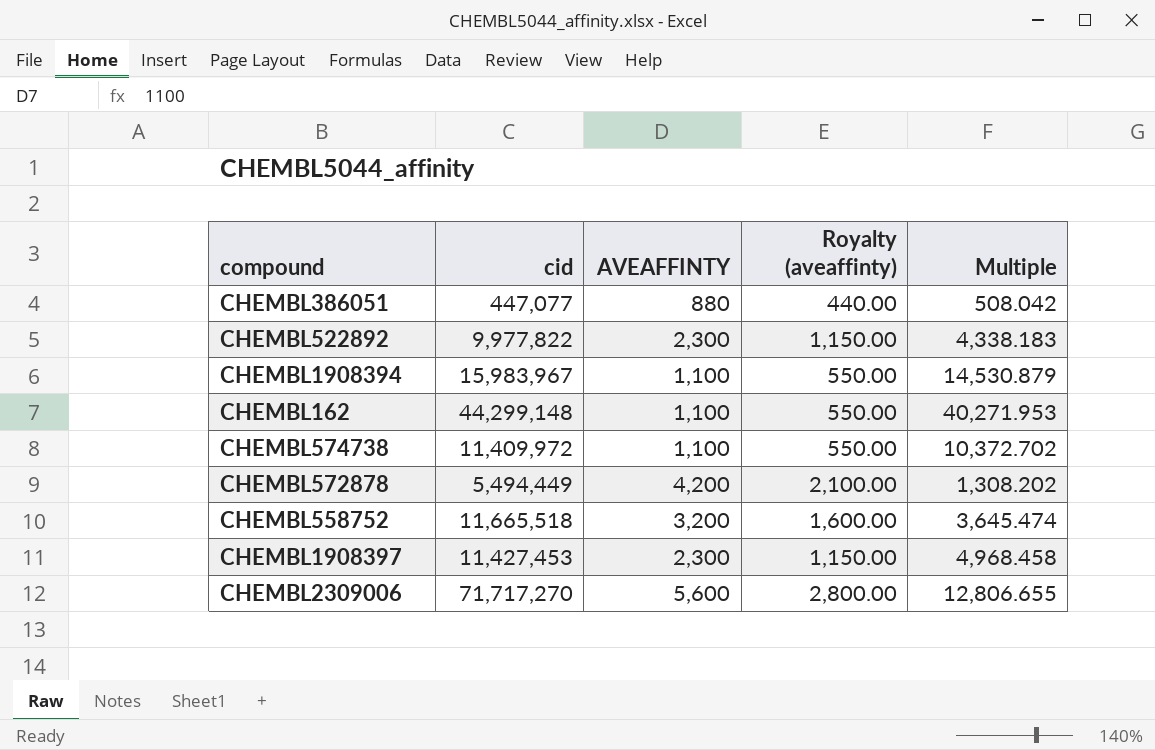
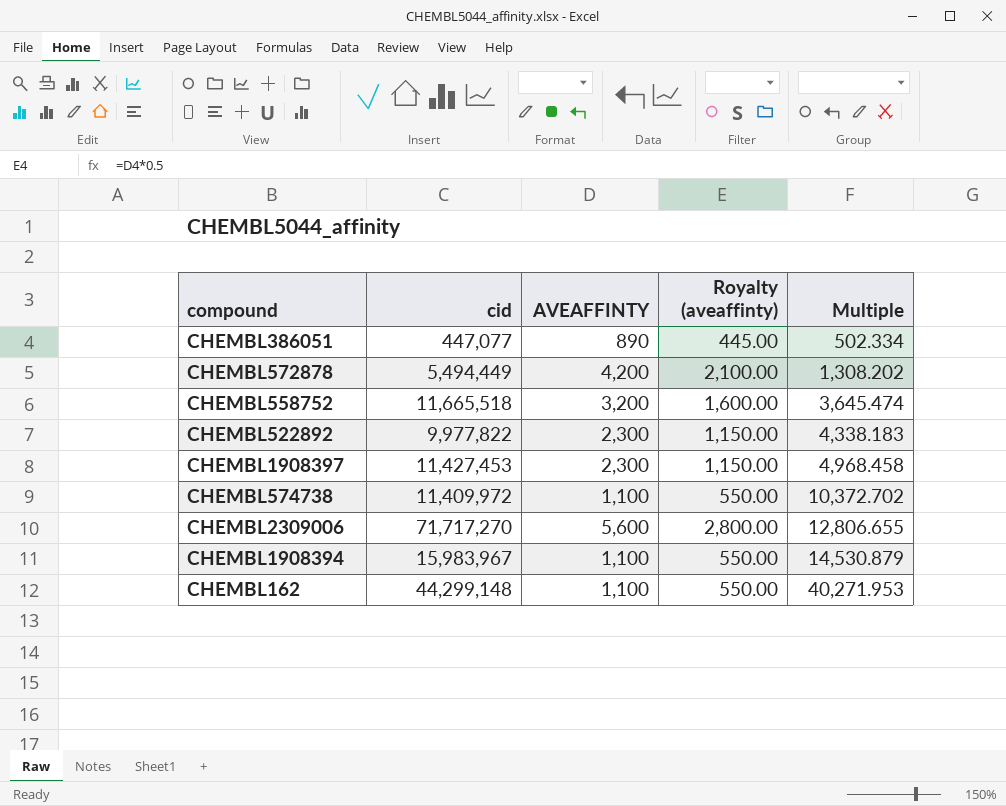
row order: none -> Multiple ascending
CHEMBL386051 | AVEAFFINTY: 880 -> 890
CHEMBL386051 | Royalty (aveaffinty): 440.00 -> 445.00
CHEMBL386051 | Multiple: 508.042 -> 502.334

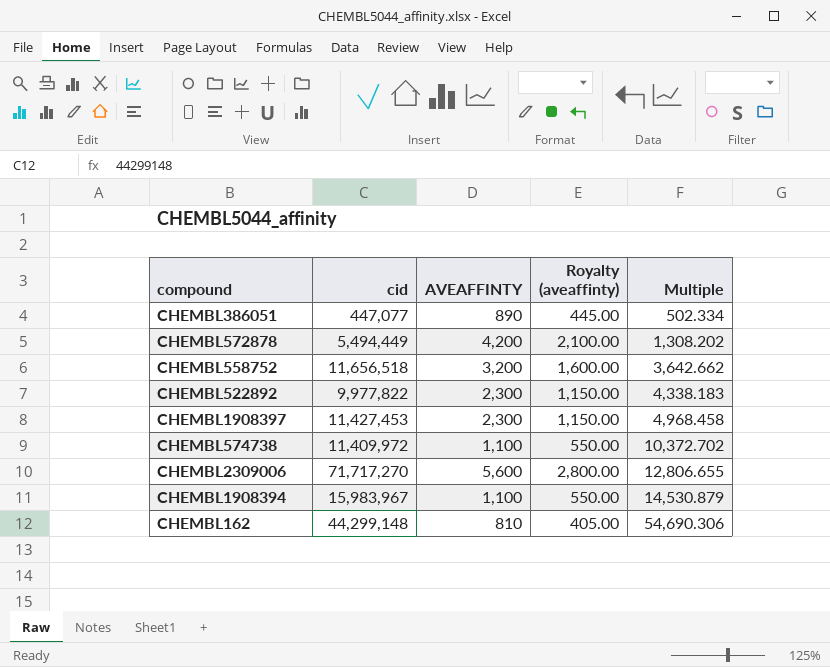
CHEMBL558752 | cid: 11,665,518 -> 11,656,518
CHEMBL558752 | Multiple: 3,645.474 -> 3,642.662
CHEMBL162 | AVEAFFINTY: 1,100 -> 810
CHEMBL162 | Royalty (aveaffinty): 550.00 -> 405.00
CHEMBL162 | Multiple: 40,271.953 -> 54,690.306

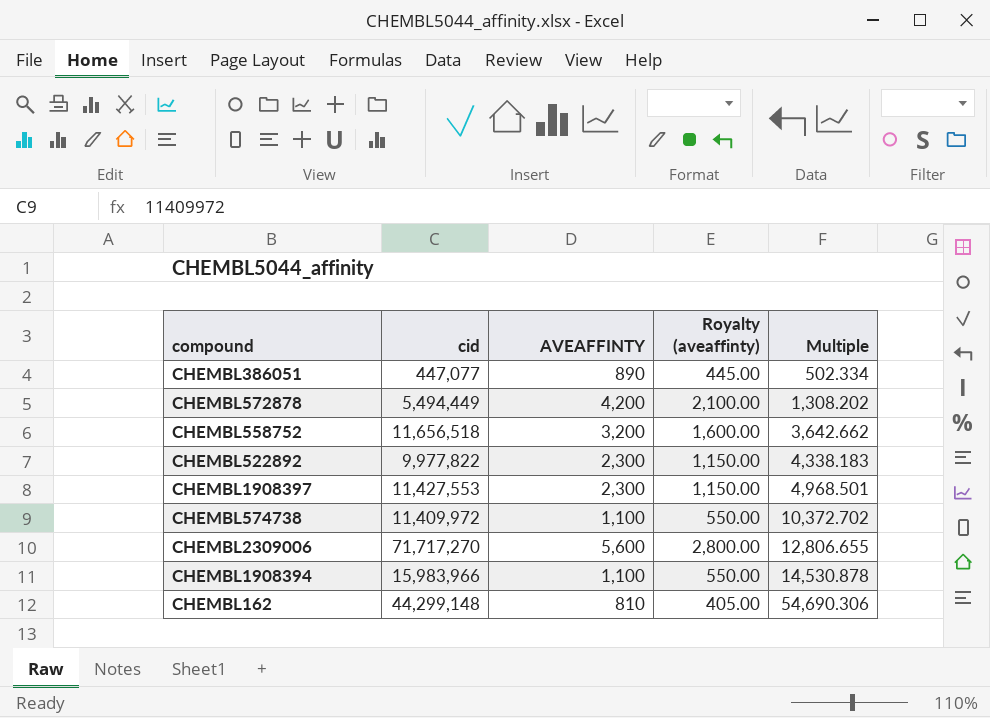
CHEMBL1908397 | cid: 11,427,453 -> 11,427,553
CHEMBL1908397 | Multiple: 4,968.458 -> 4,968.501
CHEMBL1908394 | cid: 15,983,967 -> 15,983,966
CHEMBL1908394 | Multiple: 14,530.879 -> 14,530.878

